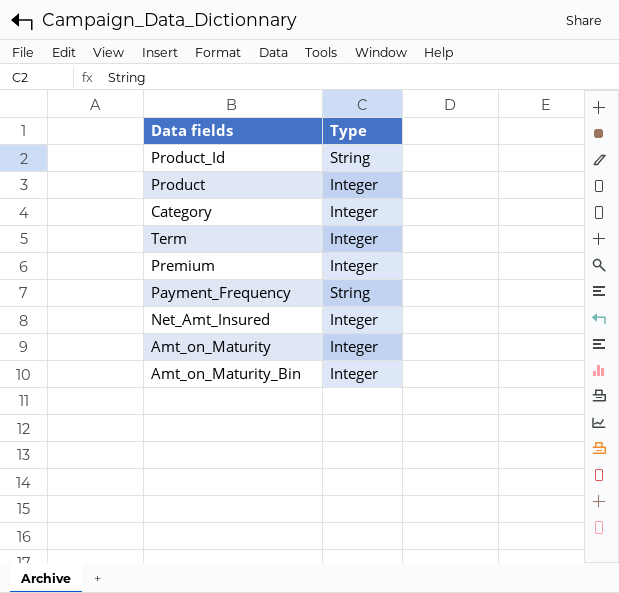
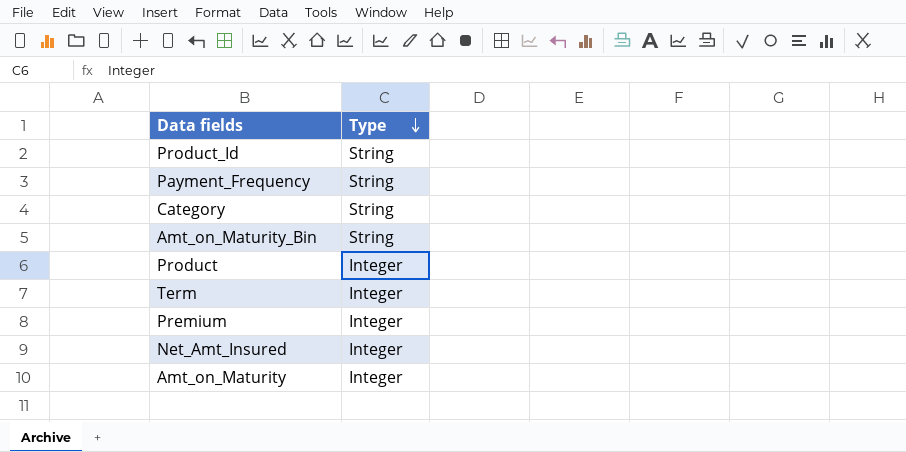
row order: none -> Type descending
Category | Type: Integer -> String
Amt_on_Maturity_Bin | Type: Integer -> String

